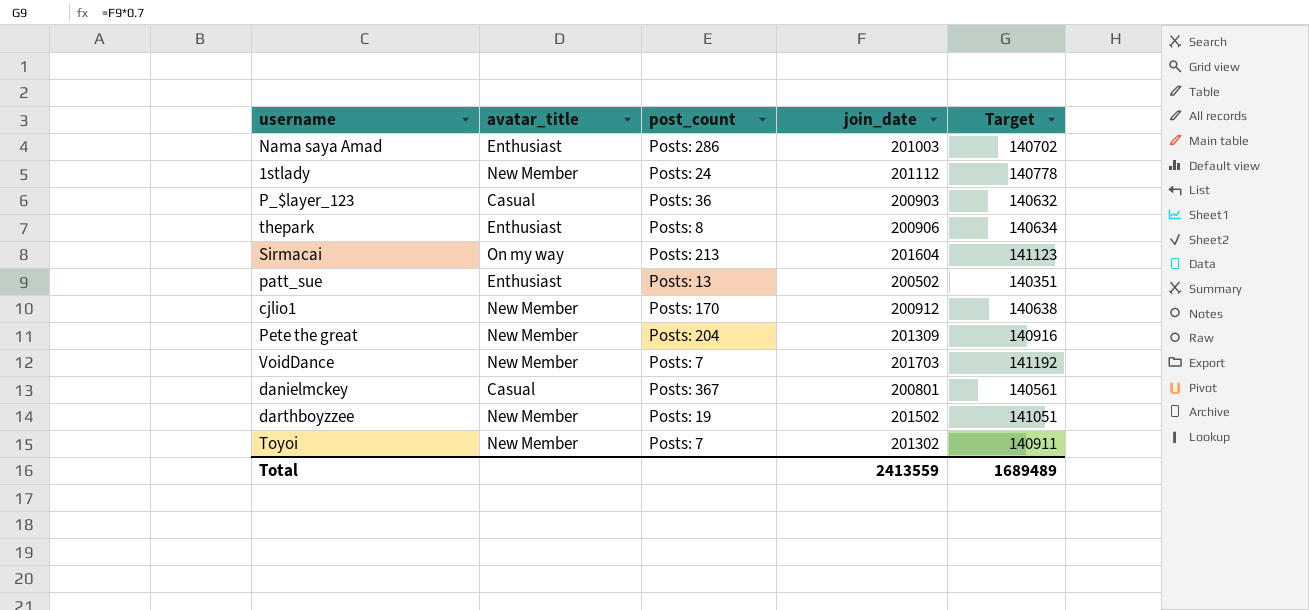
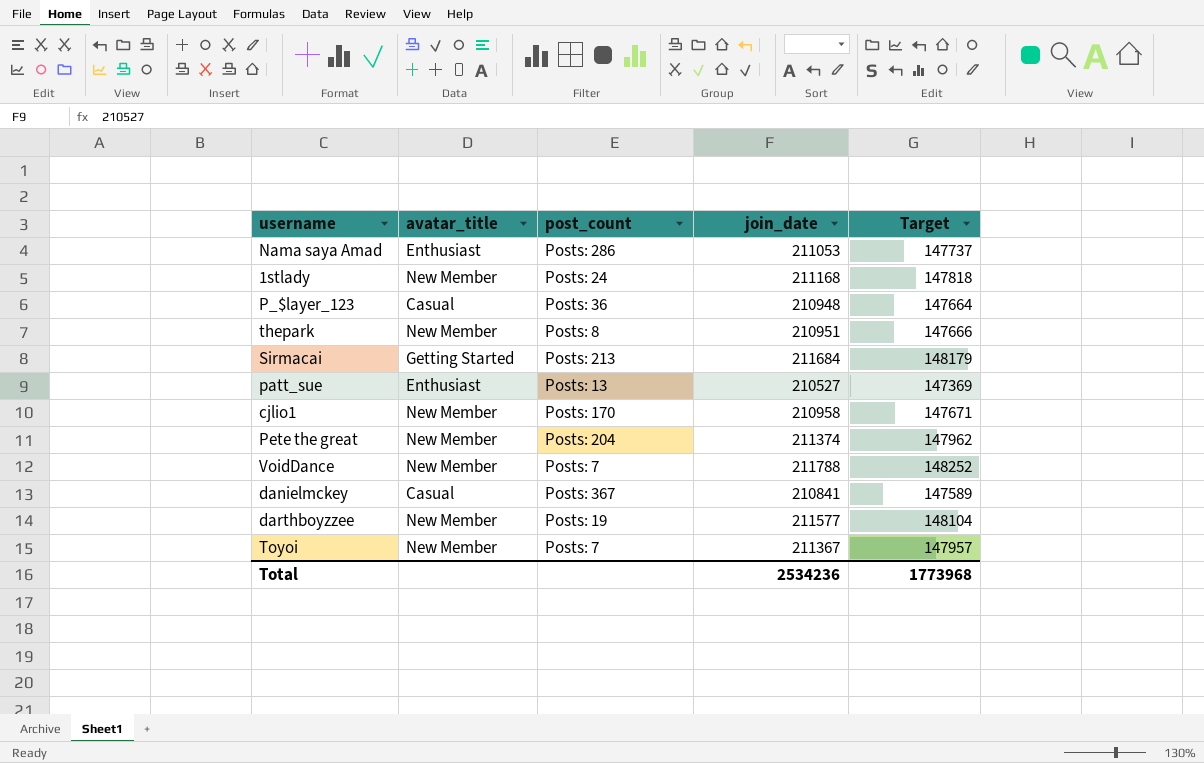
Nama saya Amad | join_date: 201003 -> 211053
Nama saya Amad | Target: 140702 -> 147737
1stlady | join_date: 201112 -> 211168
1stlady | Target: 140778 -> 147818
P_$layer_123 | join_date: 200903 -> 210948
P_$layer_123 | Target: 140632 -> 147664
thepark | avatar_title: Enthusiast -> New Member
thepark | join_date: 200906 -> 210951
thepark | Target: 140634 -> 147666
Sirmacai | avatar_title: On my way -> Getting Started
Sirmacai | join_date: 201604 -> 211684
Sirmacai | Target: 141123 -> 148179
patt_sue | join_date: 200502 -> 210527
patt_sue | Target: 140351 -> 147369
cjlio1 | join_date: 200912 -> 210958
cjlio1 | Target: 140638 -> 147671
Pete the great | join_date: 201309 -> 211374
Pete the great | Target: 140916 -> 147962
VoidDance | join_date: 201703 -> 211788
VoidDance | Target: 141192 -> 148252
danielmckey | join_date: 200801 -> 210841
danielmckey | Target: 140561 -> 147589
darthboyzzee | join_date: 201502 -> 211577
darthboyzzee | Target: 141051 -> 148104
Toyoi | join_date: 201302 -> 211367
Toyoi | Target: 140911 -> 147957
Total | join_date: 2413559 -> 2534236
Total | Target: 1689489 -> 1773968

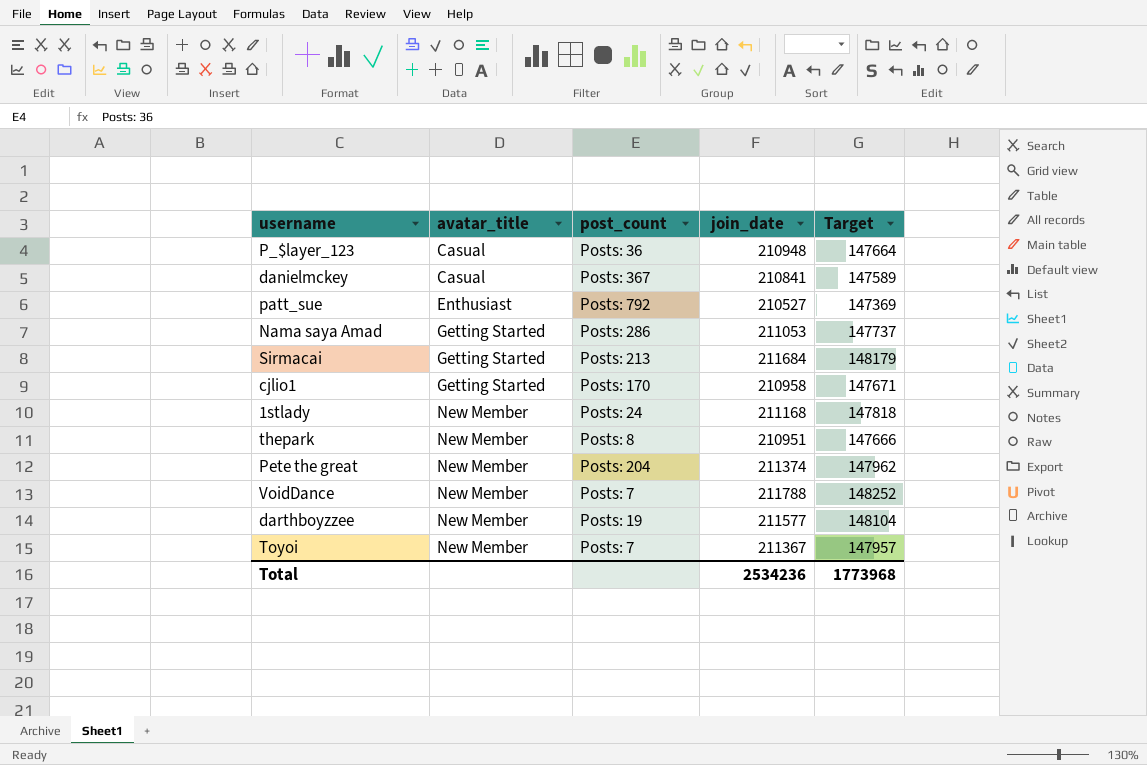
row order: none -> avatar_title ascending
patt_sue | post_count: Posts: 13 -> Posts: 792
Nama saya Amad | avatar_title: Enthusiast -> Getting Started
cjlio1 | avatar_title: New Member -> Getting Started

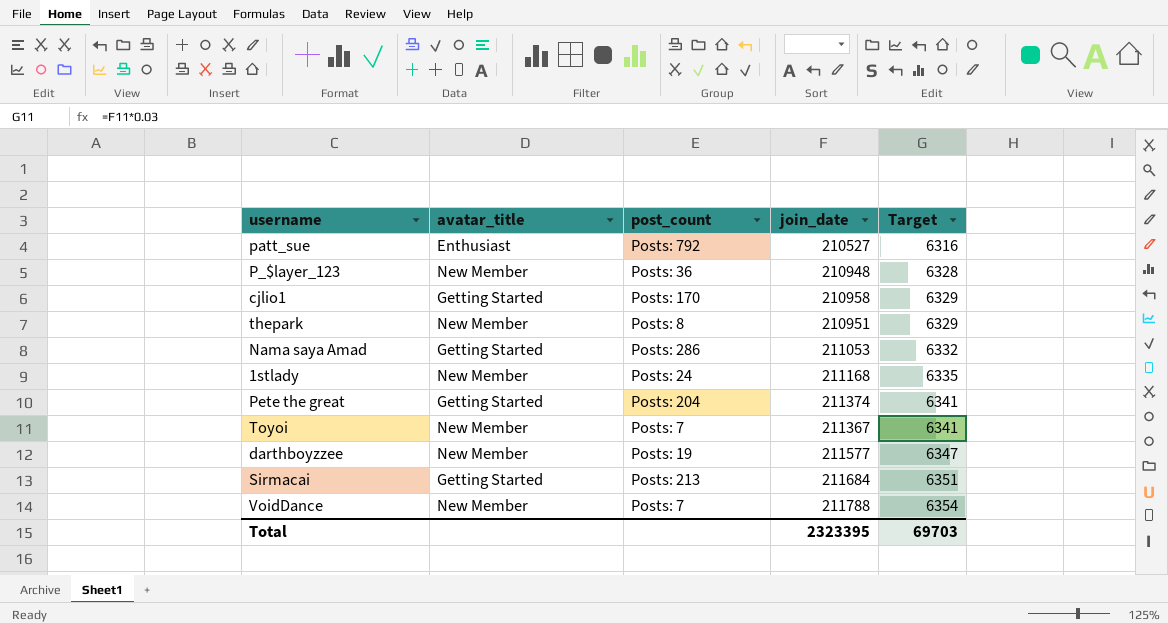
row order: avatar_title ascending -> Target ascending
column Target | formula: [join_date] * 0.7 -> [join_date] * 0.03
row danielmckey: Casual | Posts: 367 | 210841 | 147589 -> none
P_$layer_123 | avatar_title: Casual -> New Member
Pete the great | avatar_title: New Member -> Getting Started
Total | join_date: 2534236 -> 2323395
Total | Target: 1773968 -> 69703

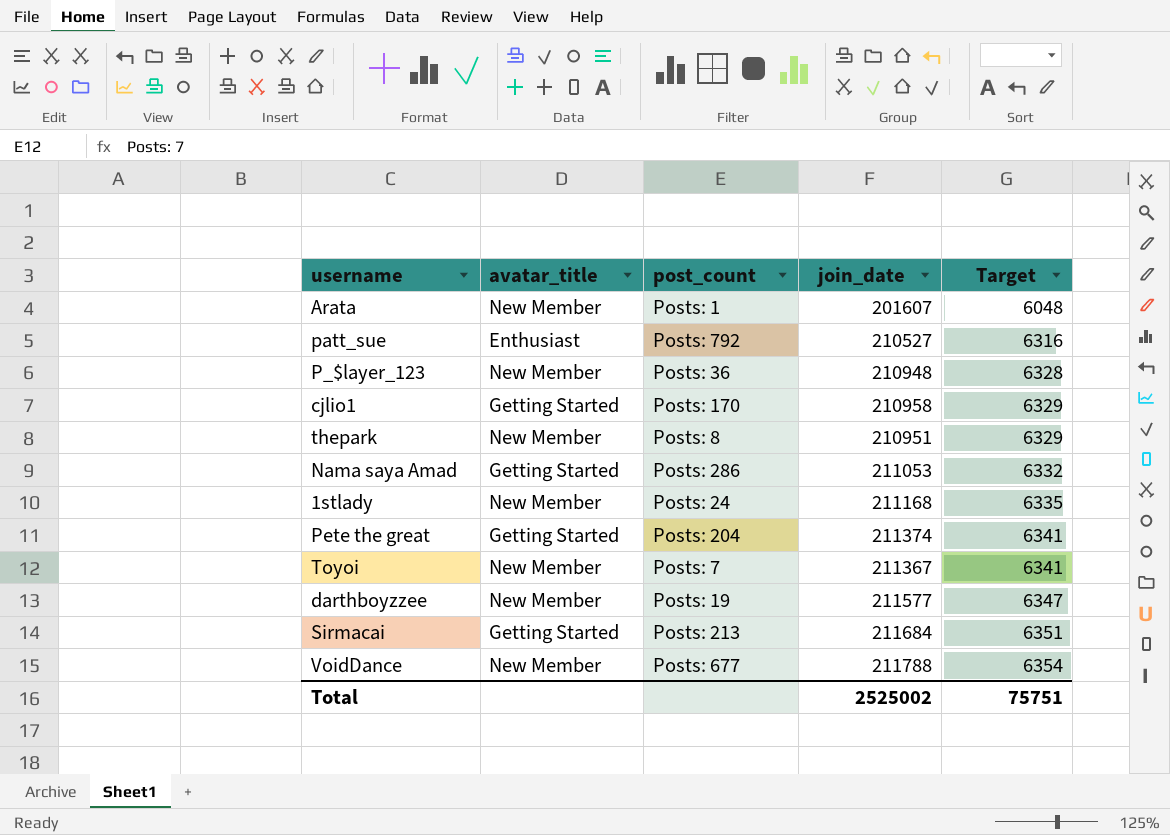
row Arata: none -> New Member | Posts: 1 | 201607 | 6048
VoidDance | post_count: Posts: 7 -> Posts: 677
Total | join_date: 2323395 -> 2525002
Total | Target: 69703 -> 75751

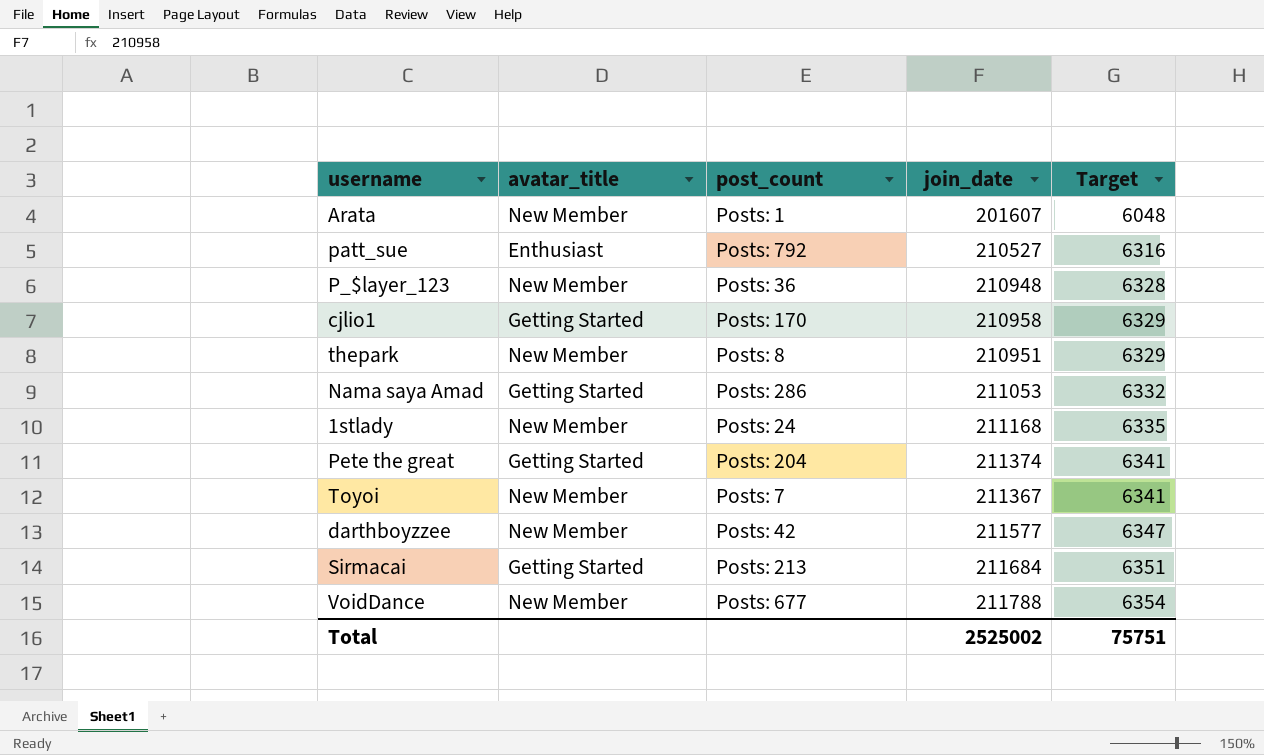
darthboyzzee | post_count: Posts: 19 -> Posts: 42

